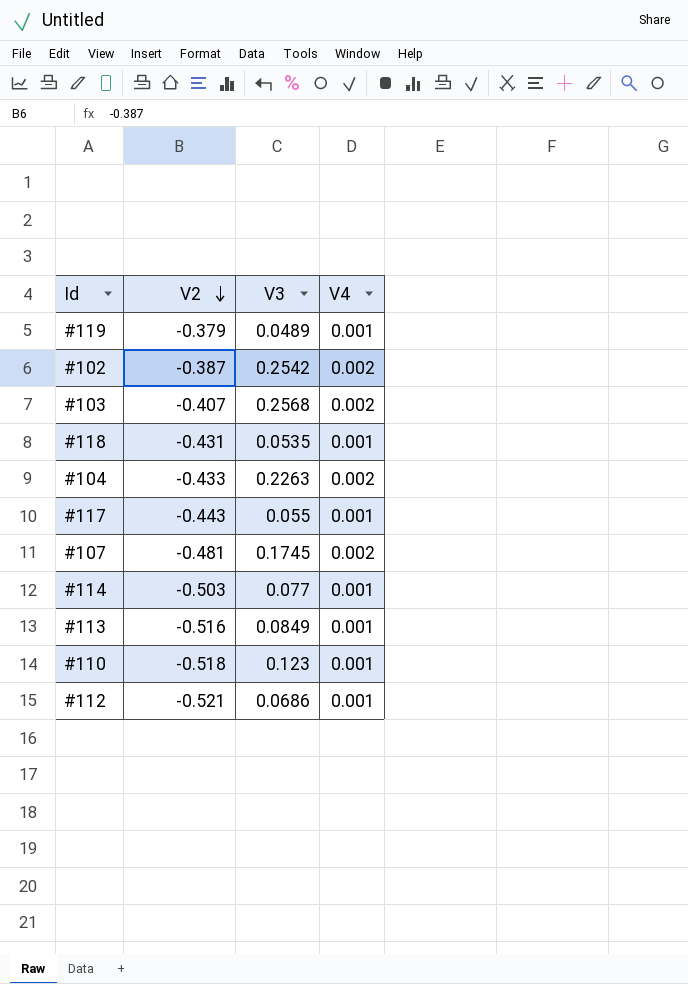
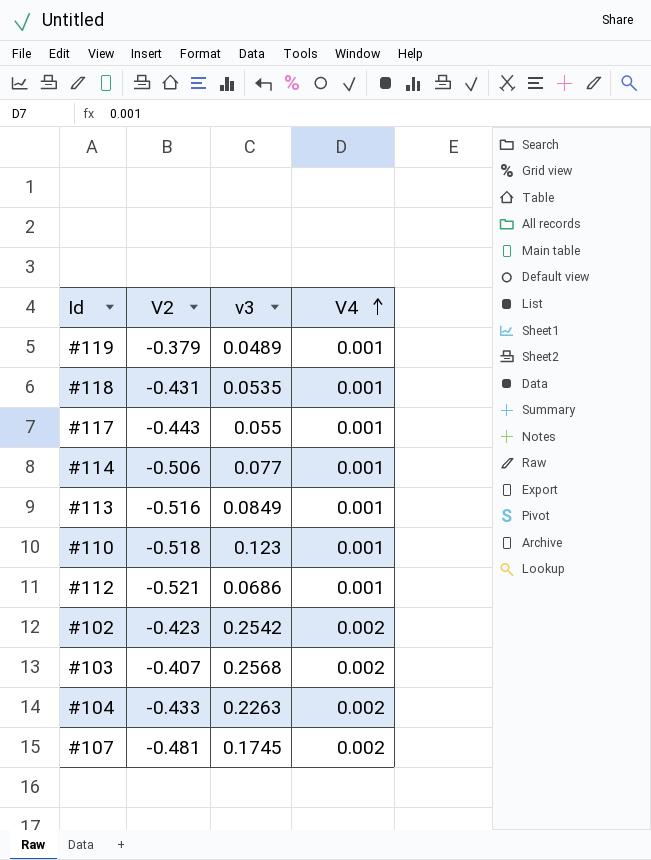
row order: V2 descending -> V4 ascending
column name: V3 -> v3
#114 | V2: -0.503 -> -0.506
#102 | V2: -0.387 -> -0.423

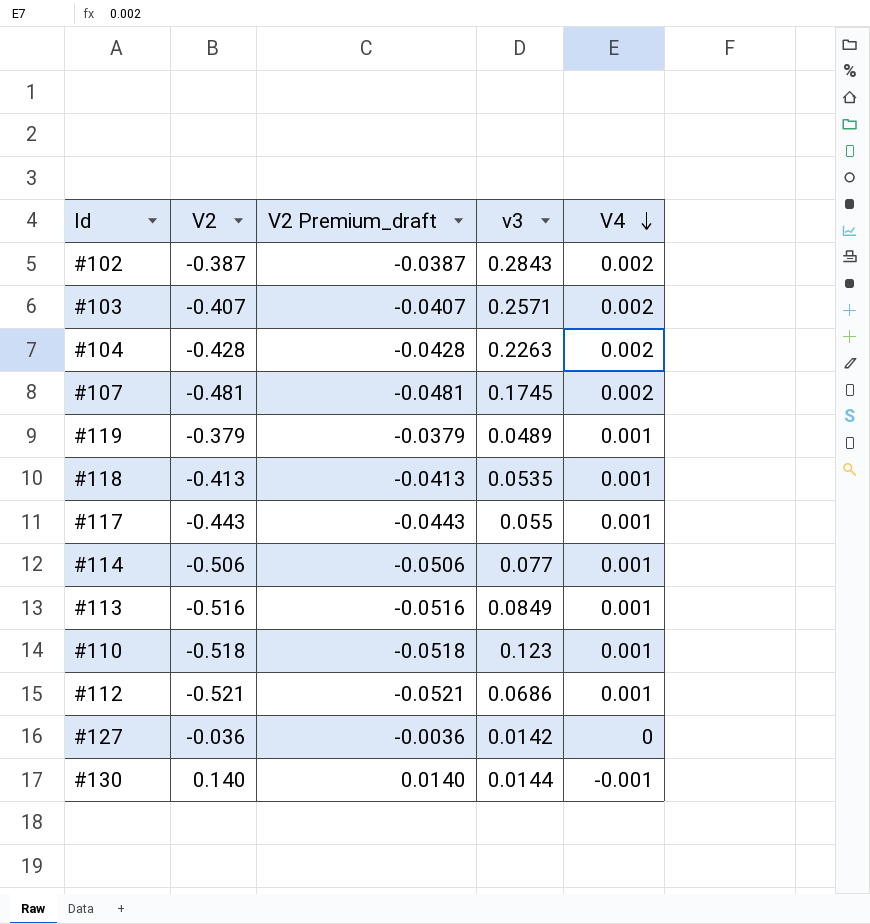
row order: V4 ascending -> V4 descending
column V2 Premium_draft | formula: none -> [V2] * 0.1
#102 | V2: -0.423 -> -0.387
#102 | v3: 0.2542 -> 0.2843
#103 | v3: 0.2568 -> 0.2571
#104 | V2: -0.433 -> -0.428
#118 | V2: -0.431 -> -0.413
row #127: none -> -0.036 | -0.0036 | 0.0142 | 0
row #130: none -> 0.140 | 0.0140 | 0.0144 | -0.001

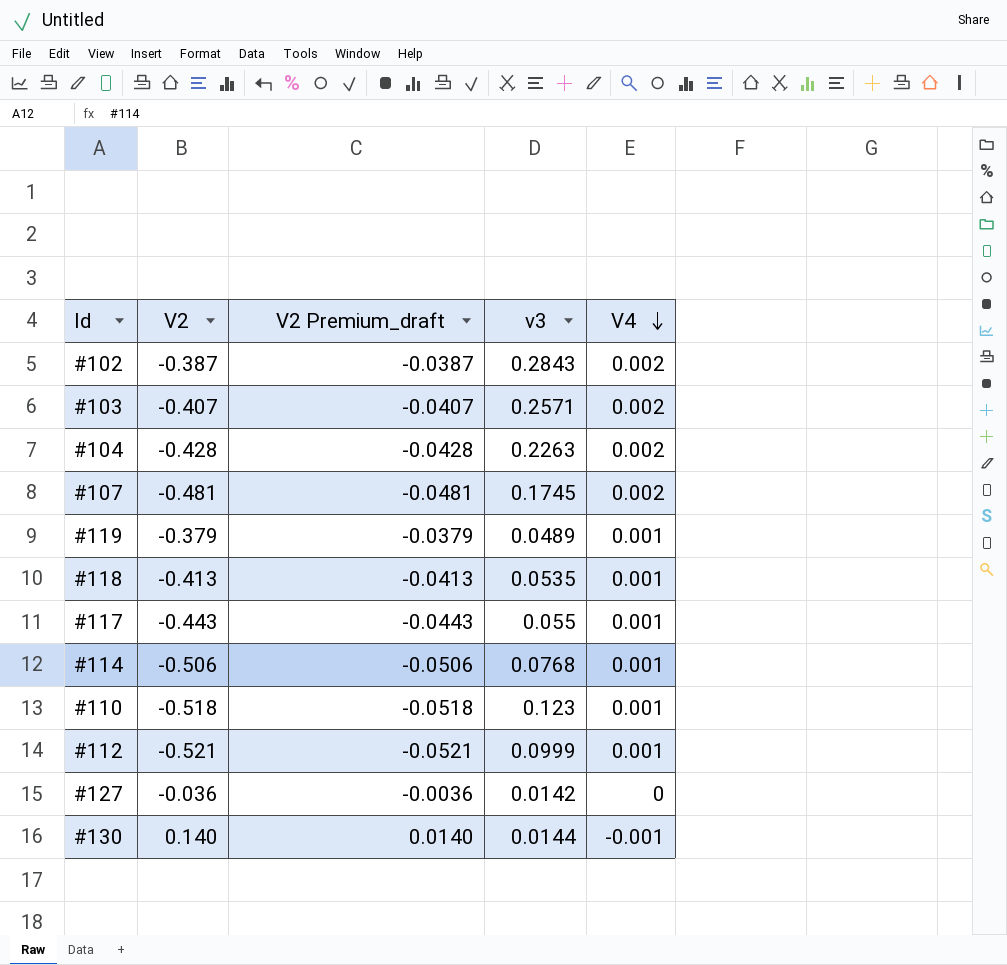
row #113: -0.516 | -0.0516 | 0.0849 | 0.001 -> none
#114 | v3: 0.077 -> 0.0768
#112 | v3: 0.0686 -> 0.0999

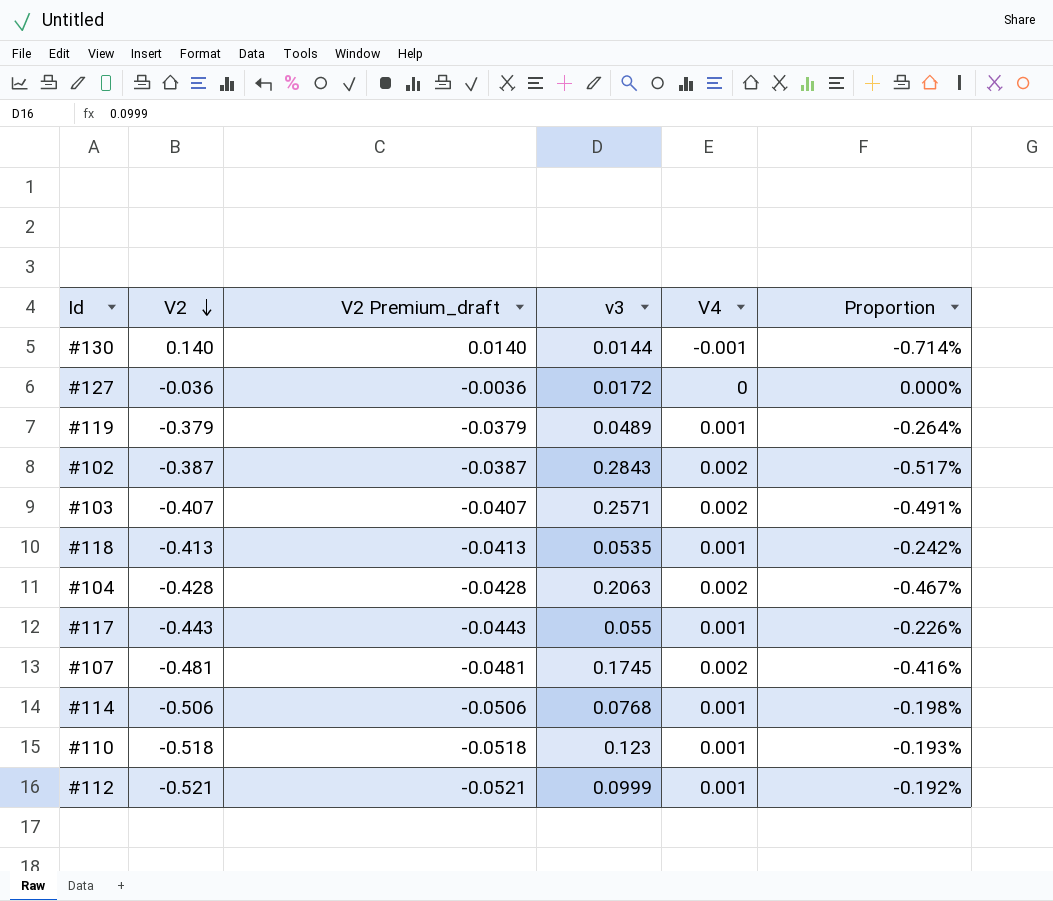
row order: V4 descending -> V2 descending
column Proportion | formula: none -> [V4] / [V2]
#127 | v3: 0.0142 -> 0.0172
#104 | v3: 0.2263 -> 0.2063

